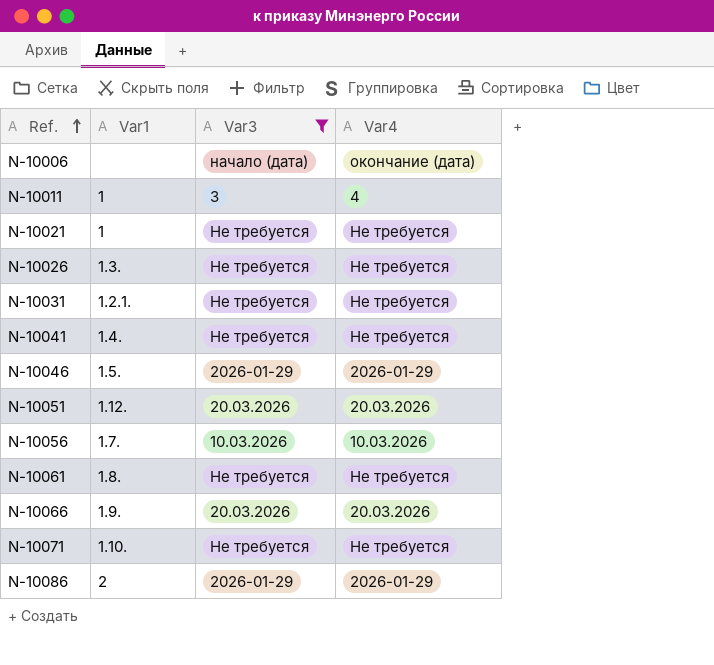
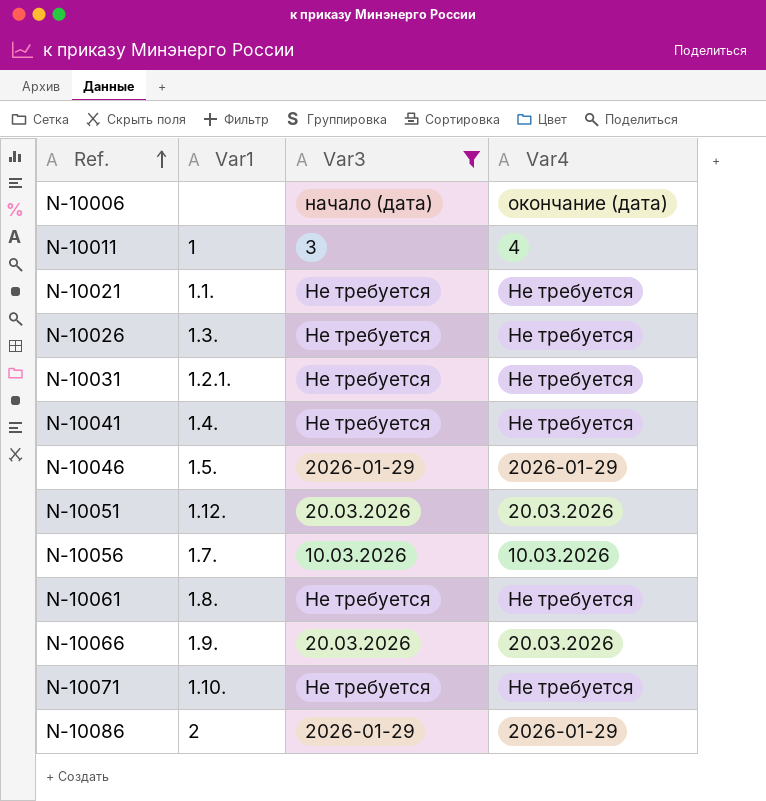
N-10021 | Var1: 1 -> 1.1.

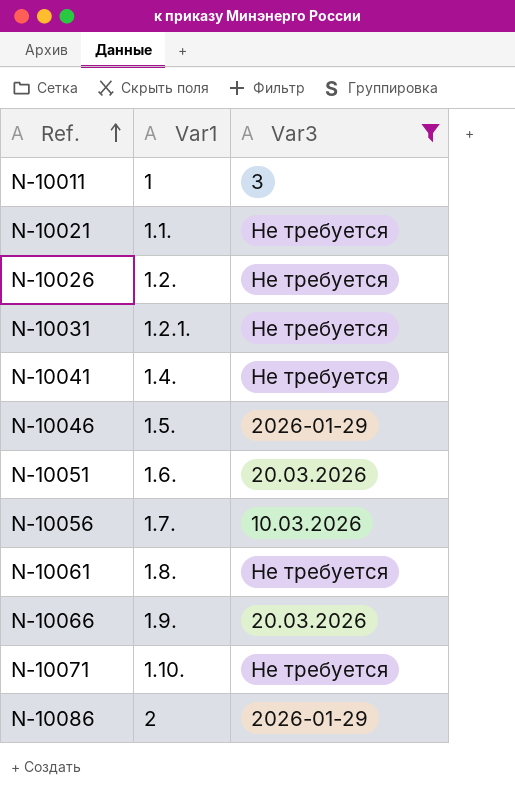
column Var4 | position: 4 -> none
row N-10006: none | начало (дата) | окончание (дата) -> none
N-10026 | Var1: 1.3. -> 1.2.
N-10051 | Var1: 1.12. -> 1.6.

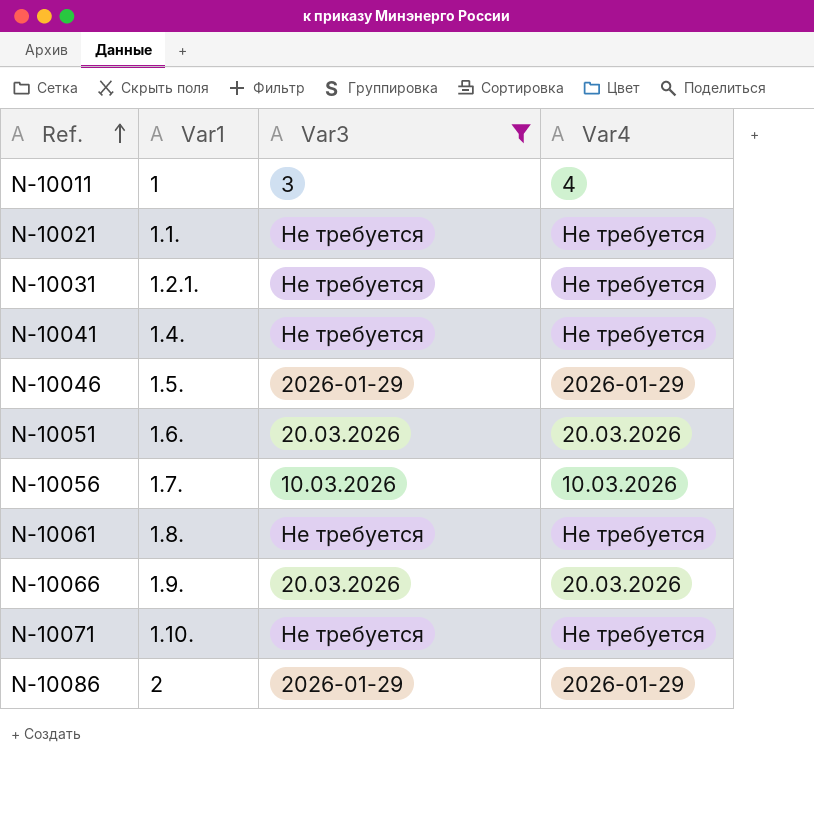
column Var4 | position: none -> 4
row N-10026: 1.2. | Не требуется -> none

